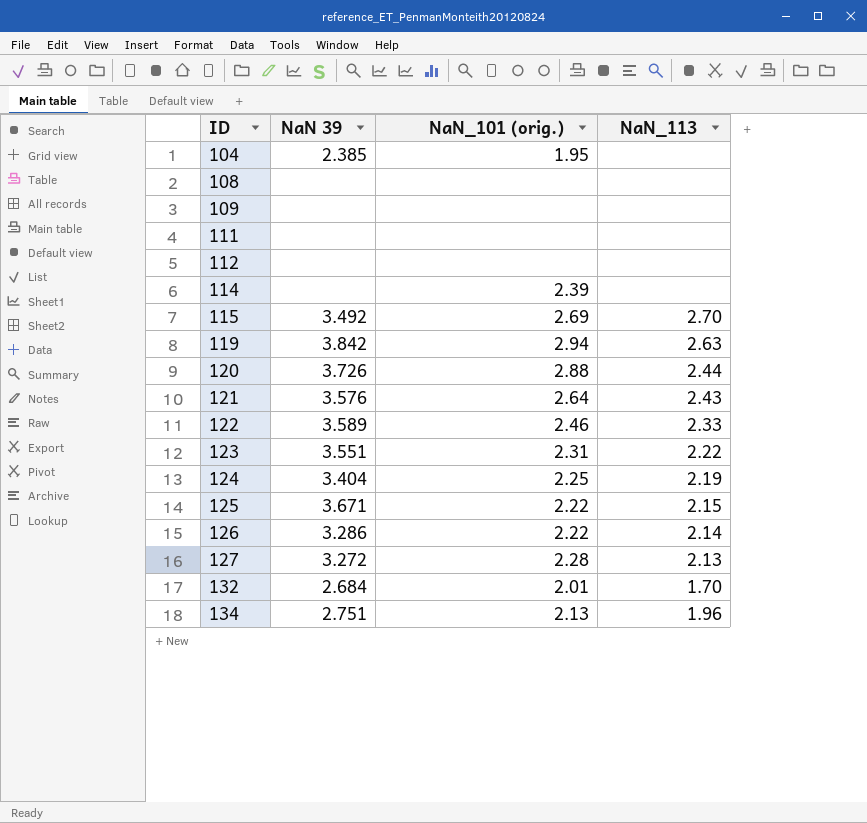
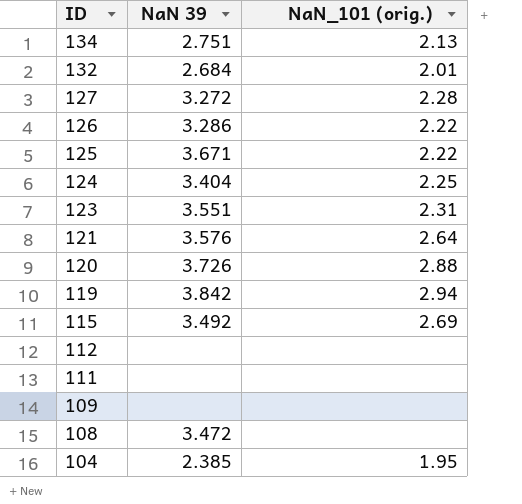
row order: ID ascending -> ID descending
column NaN_113 | position: 4 -> none
row 114: none | 2.39 | none -> none
row 122: 3.589 | 2.46 | 2.33 -> none
108 | NaN 39: none -> 3.472

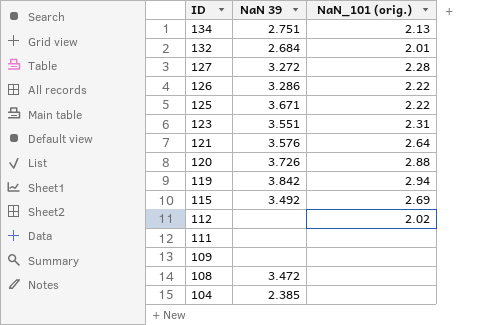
row 124: 3.404 | 2.25 -> none
112 | NaN_101 (orig.): none -> 2.02
104 | NaN_101 (orig.): 1.95 -> none

